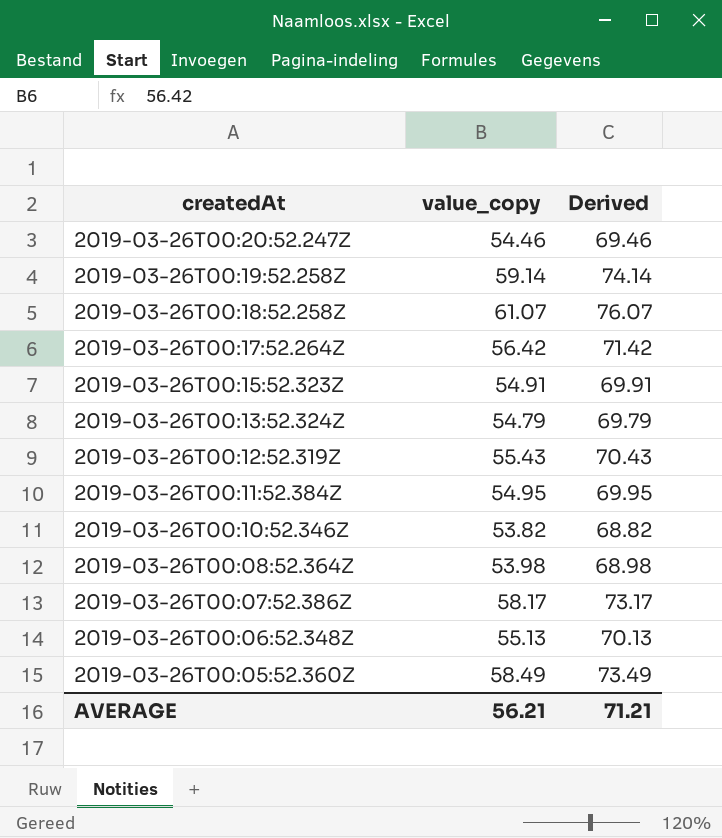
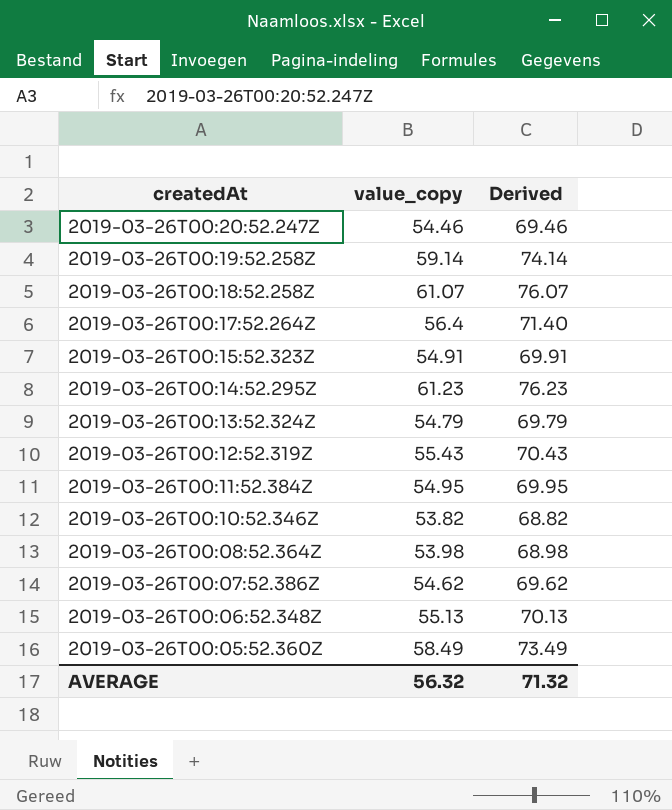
2019-03-26T00:17:52.264Z | value_copy: 56.42 -> 56.4
2019-03-26T00:17:52.264Z | Derived: 71.42 -> 71.40
row 2019-03-26T00:14:52.295Z: none -> 61.23 | 76.23
2019-03-26T00:07:52.386Z | value_copy: 58.17 -> 54.62
2019-03-26T00:07:52.386Z | Derived: 73.17 -> 69.62
AVERAGE | value_copy: 56.21 -> 56.32
AVERAGE | Derived: 71.21 -> 71.32

